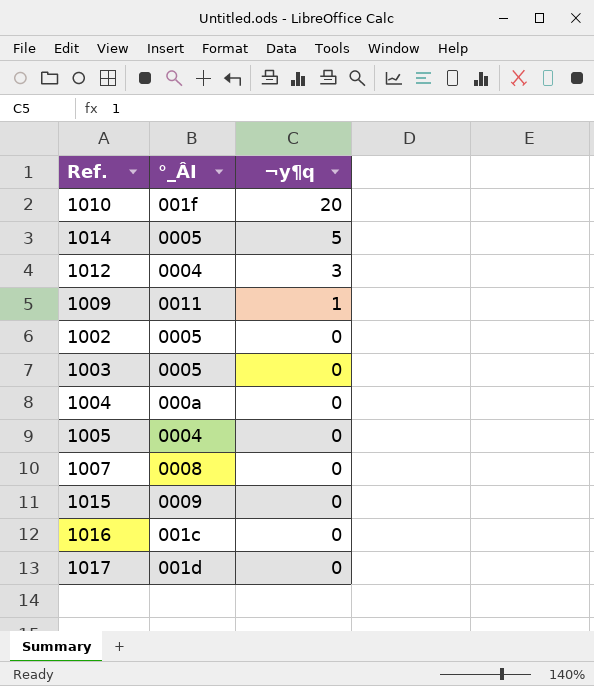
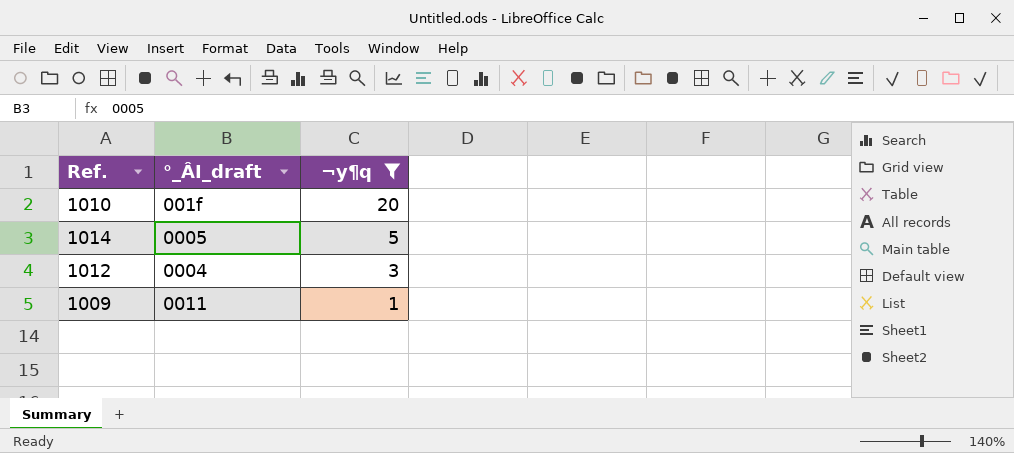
filter: none -> ¬y¶q != 0
column name: °_ÂI -> °_ÂI_draft

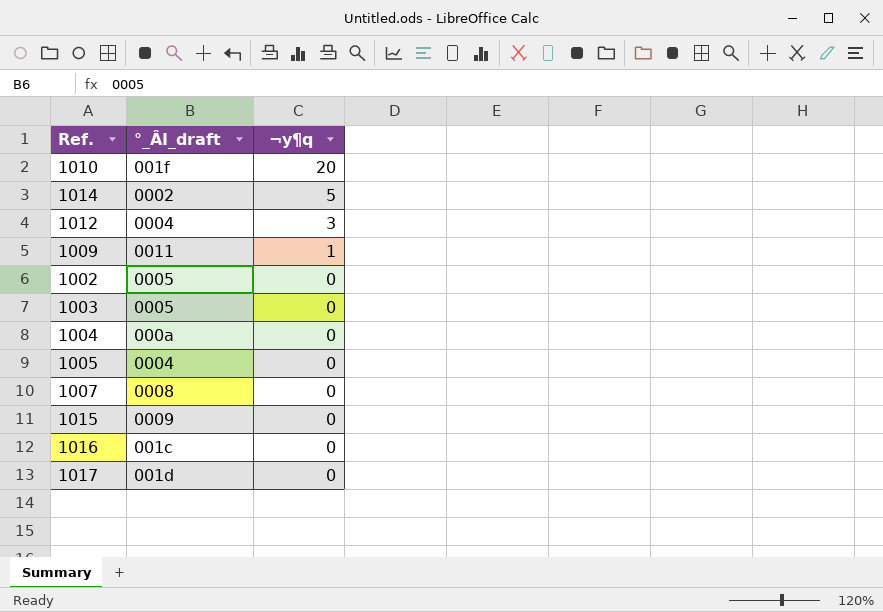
filter: ¬y¶q != 0 -> none
1014 | °_ÂI_draft: 0005 -> 0002

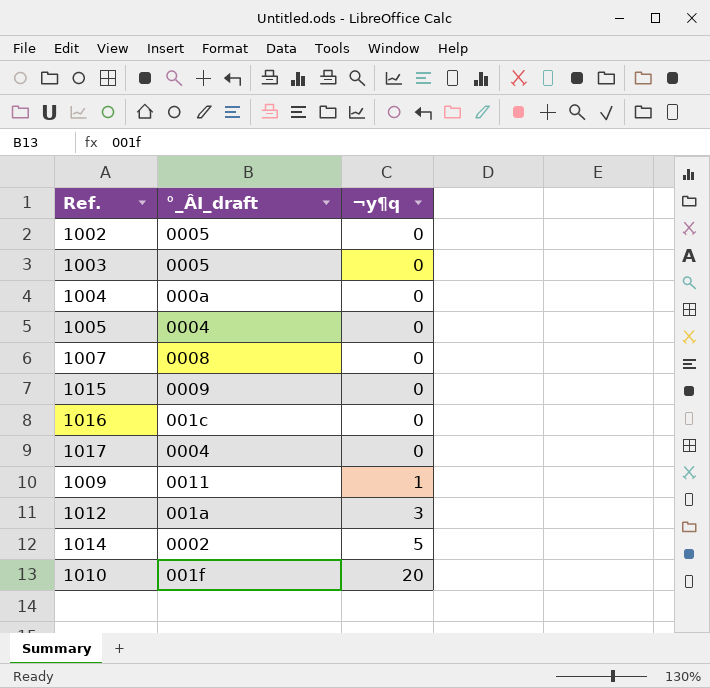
row order: ¬y¶q descending -> ¬y¶q ascending
1017 | °_ÂI_draft: 001d -> 0004
1012 | °_ÂI_draft: 0004 -> 001a

